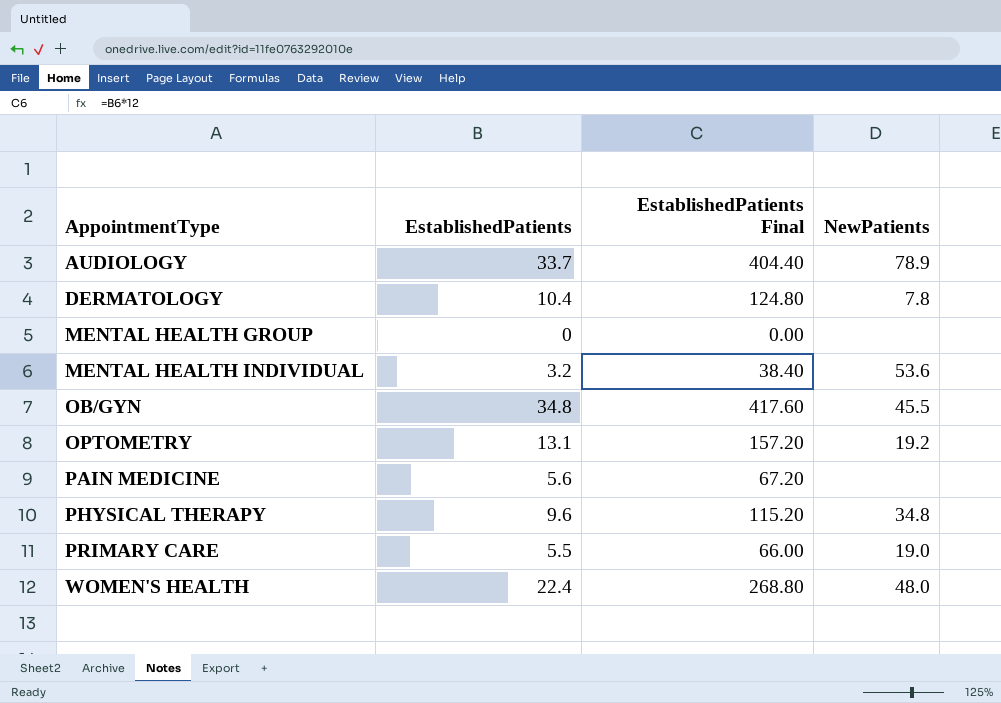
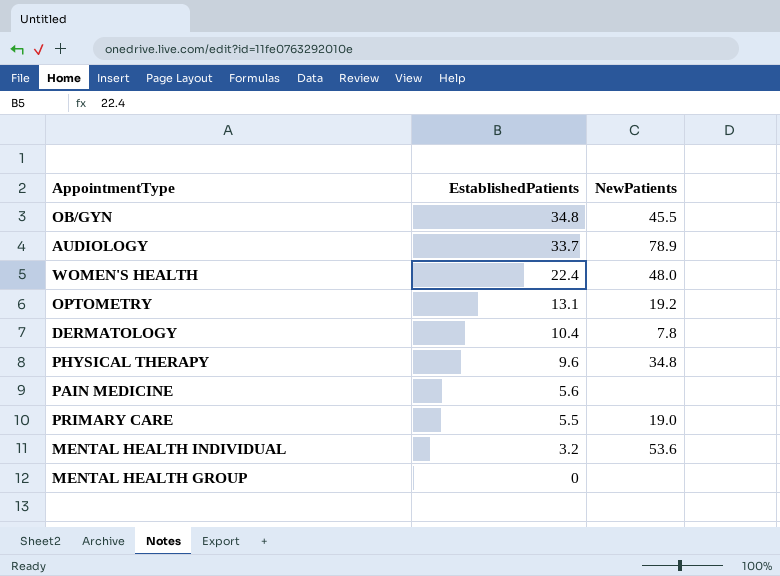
row order: AppointmentType ascending -> EstablishedPatients descending
column EstablishedPatients Final | formula: [EstablishedPatients] * 12 -> none

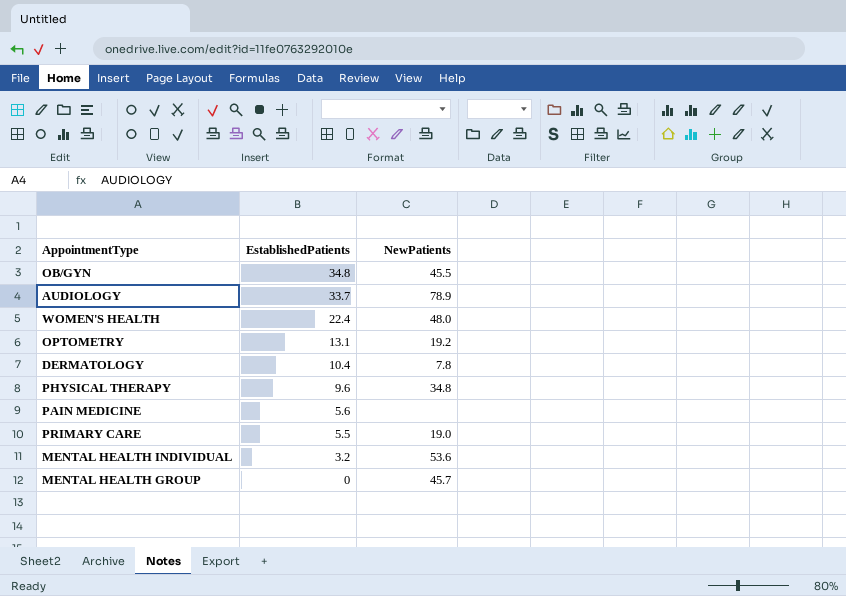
MENTAL HEALTH GROUP | NewPatients: none -> 45.7

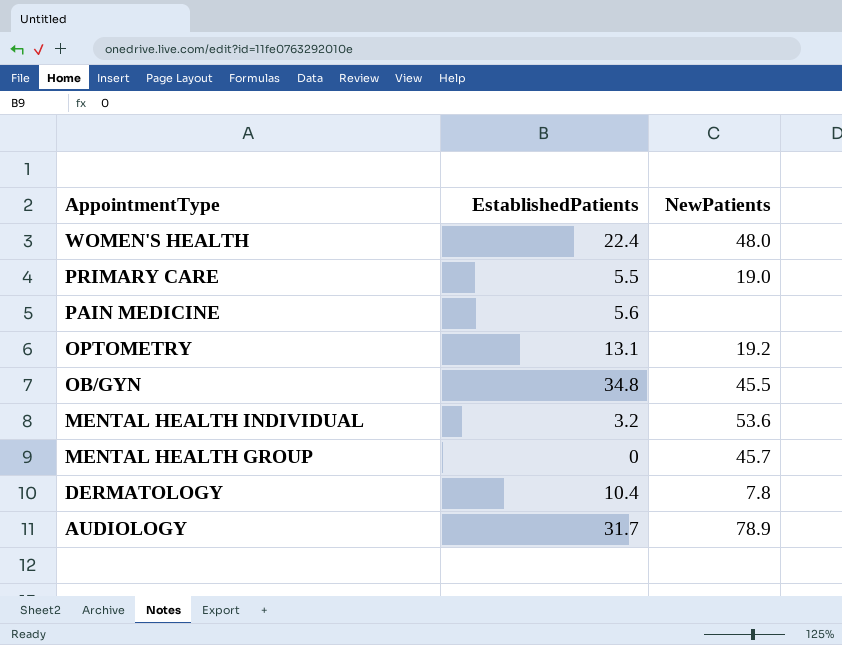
row order: EstablishedPatients descending -> AppointmentType descending
row PHYSICAL THERAPY: 9.6 | 34.8 -> none
AUDIOLOGY | EstablishedPatients: 33.7 -> 31.7

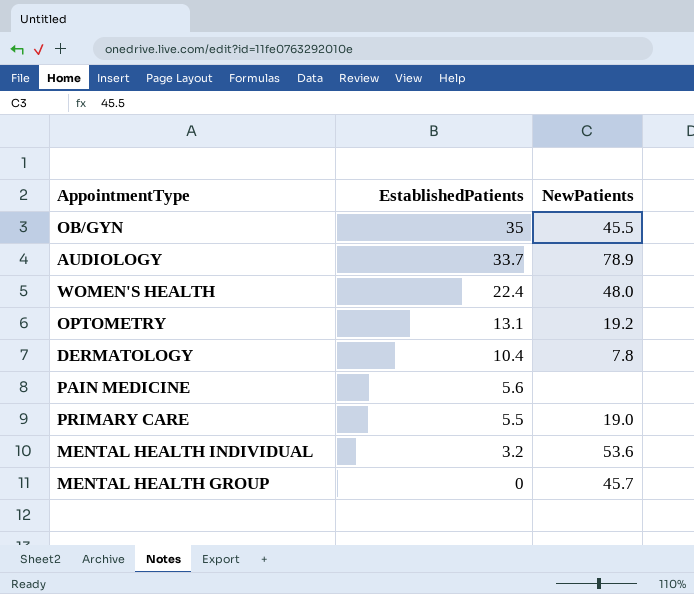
row order: AppointmentType descending -> EstablishedPatients descending
OB/GYN | EstablishedPatients: 34.8 -> 35
AUDIOLOGY | EstablishedPatients: 31.7 -> 33.7

